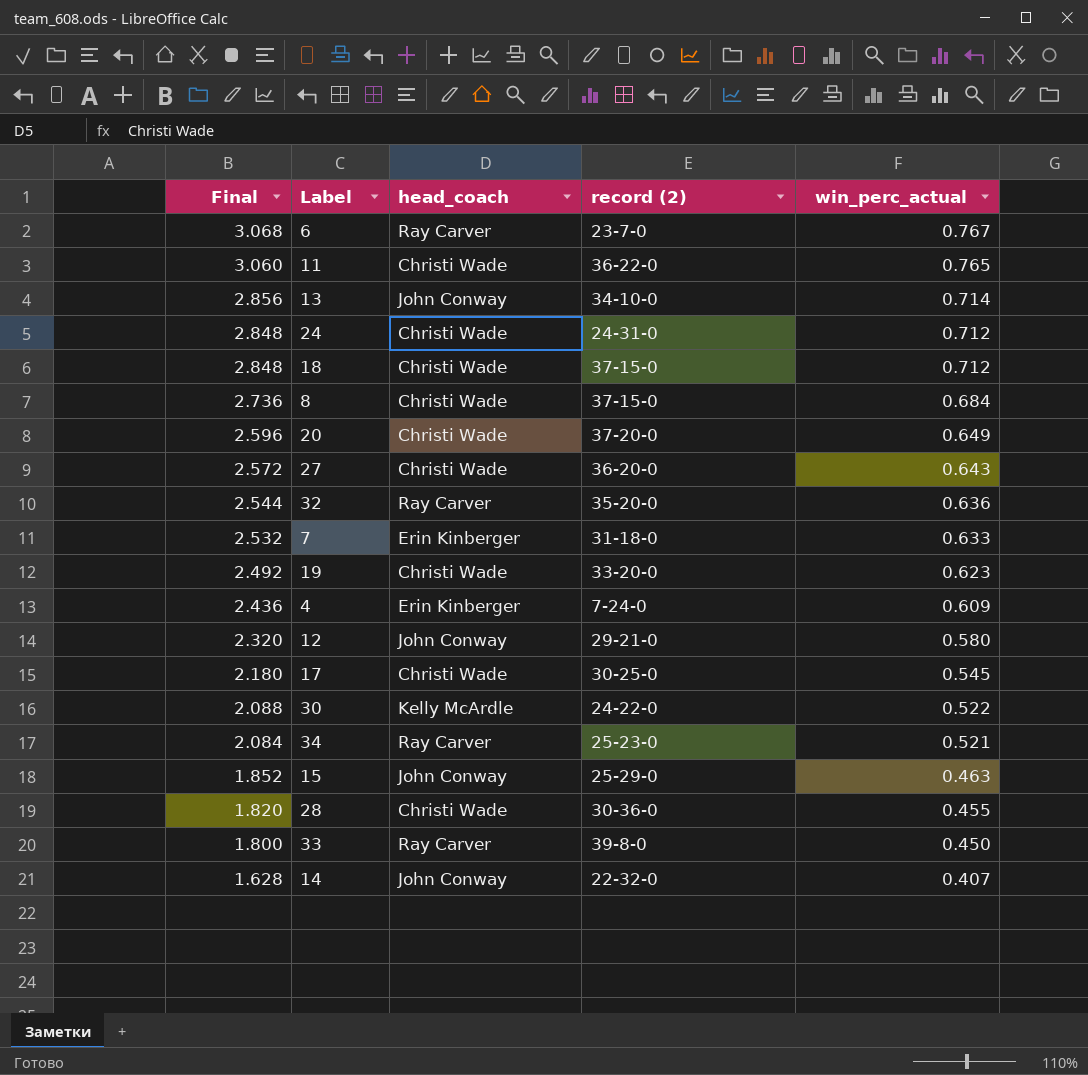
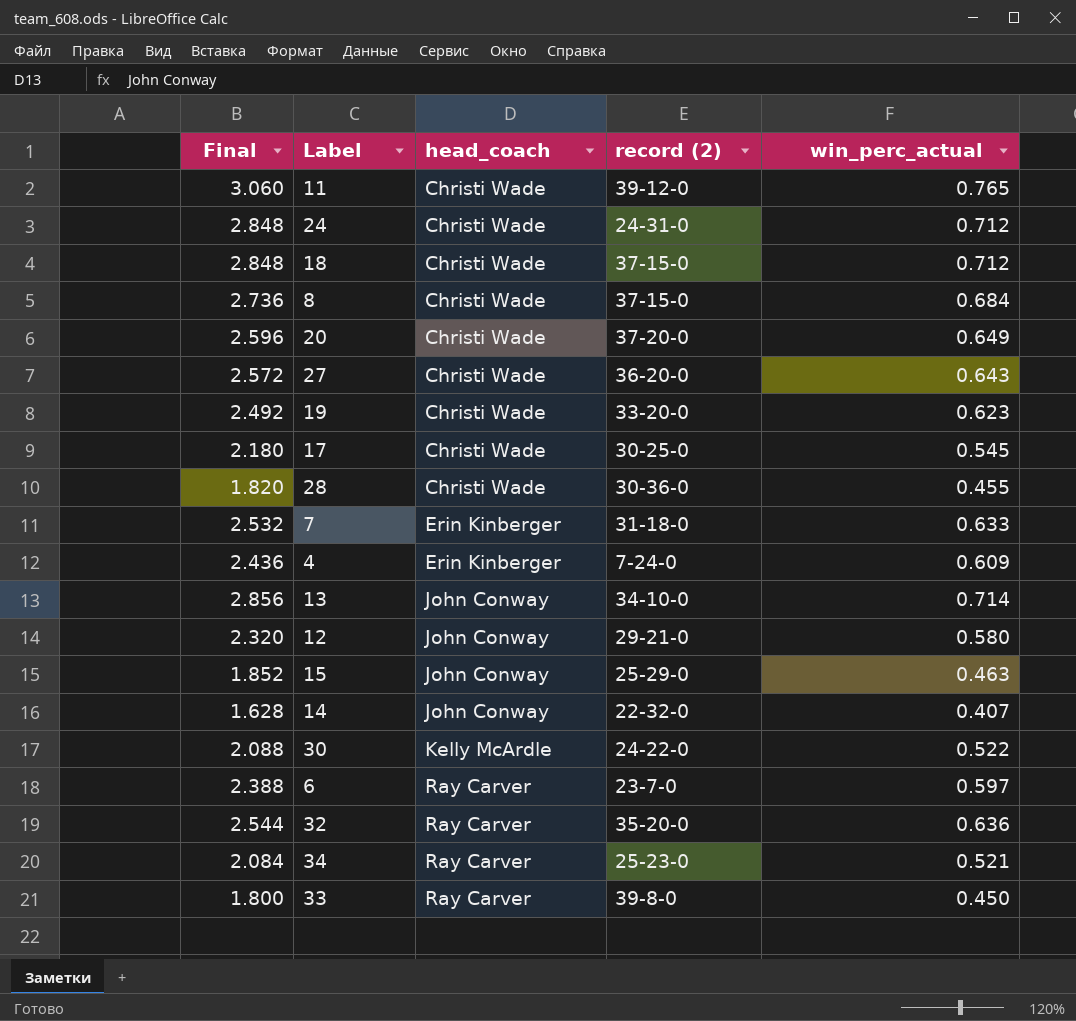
row order: Final descending -> head_coach ascending
11 | record (2): 36-22-0 -> 39-12-0
6 | Final: 3.068 -> 2.388
6 | win_perc_actual: 0.767 -> 0.597

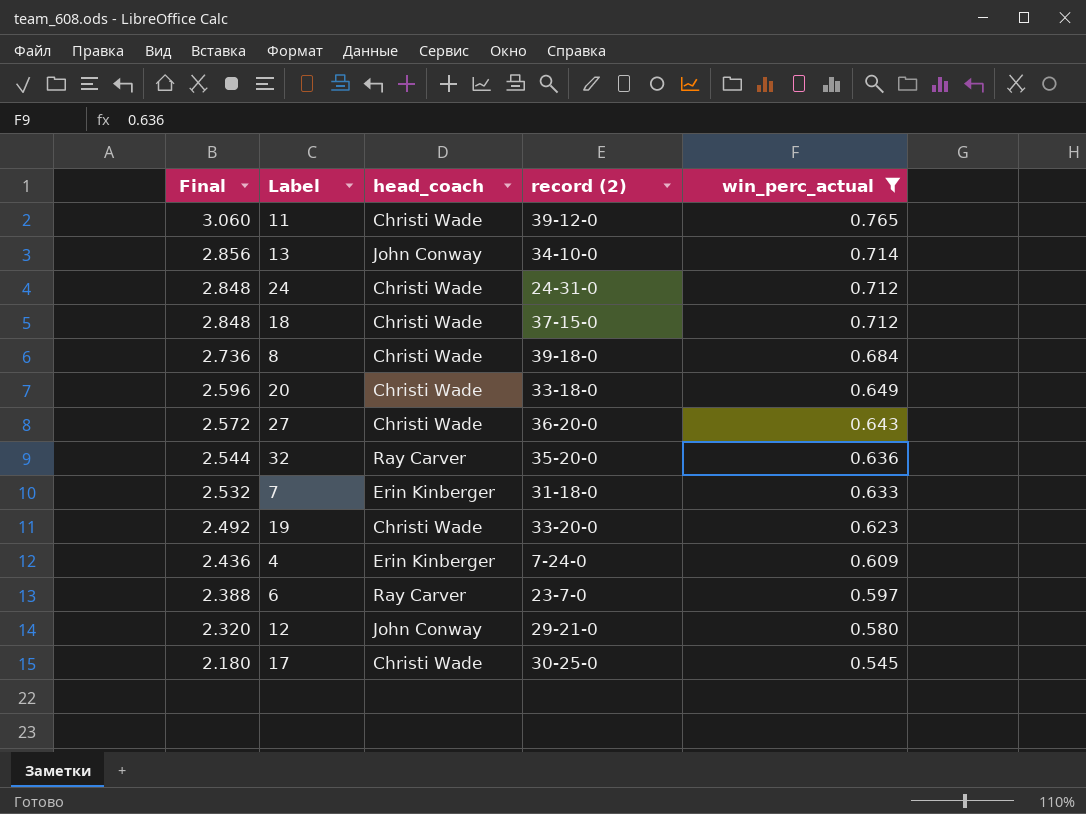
filter: none -> win_perc_actual >= 0.545
row order: head_coach ascending -> Final descending
8 | record (2): 37-15-0 -> 39-18-0
20 | record (2): 37-20-0 -> 33-18-0

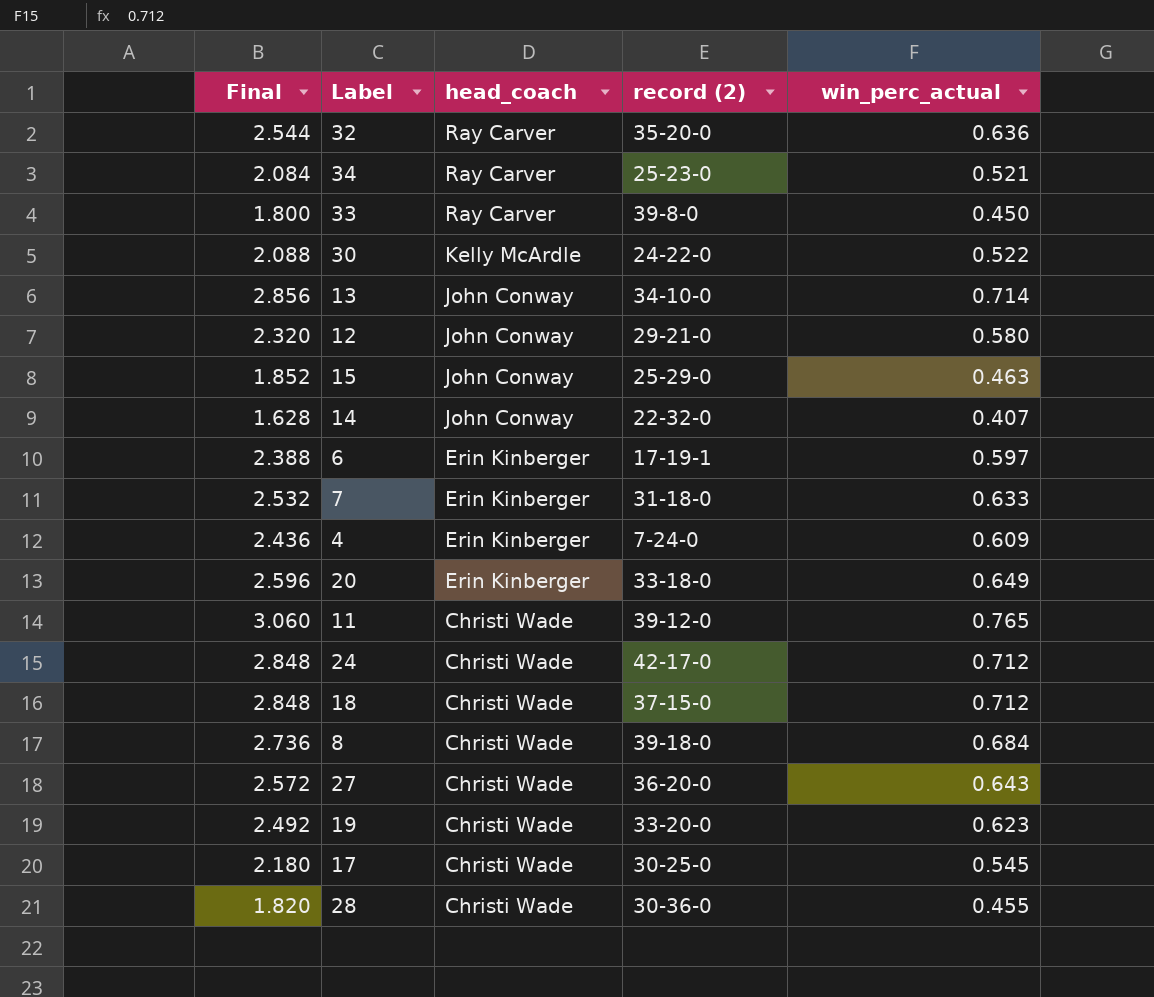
filter: win_perc_actual >= 0.545 -> none
row order: Final descending -> head_coach descending
6 | head_coach: Ray Carver -> Erin Kinberger
6 | record (2): 23-7-0 -> 17-19-1
20 | head_coach: Christi Wade -> Erin Kinberger
24 | record (2): 24-31-0 -> 42-17-0

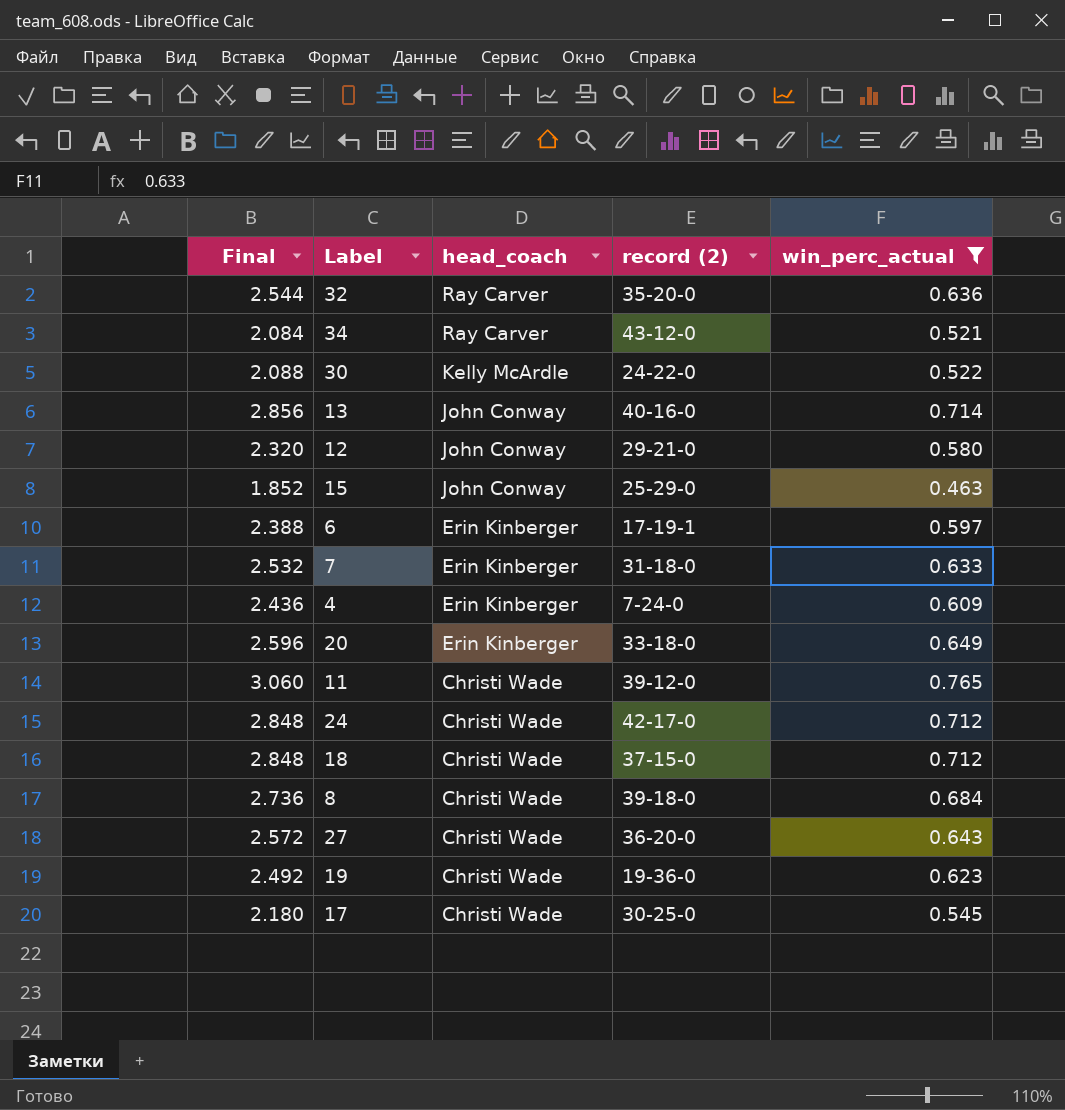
filter: none -> win_perc_actual >= 0.463
34 | record (2): 25-23-0 -> 43-12-0
13 | record (2): 34-10-0 -> 40-16-0
19 | record (2): 33-20-0 -> 19-36-0

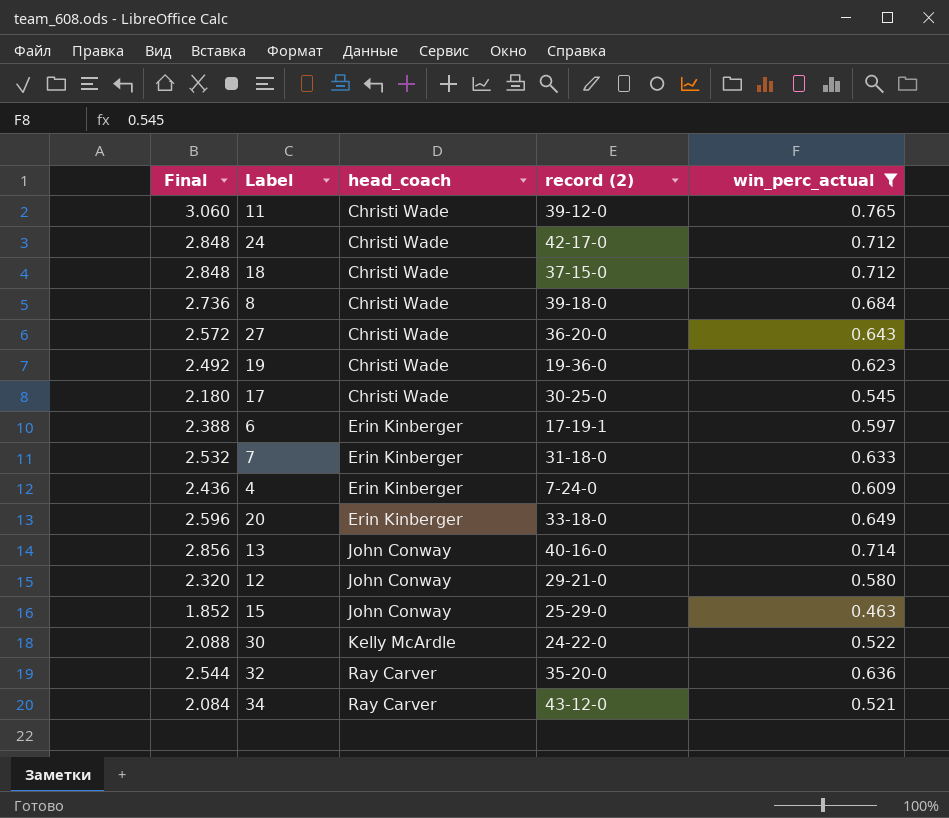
row order: head_coach descending -> head_coach ascending

